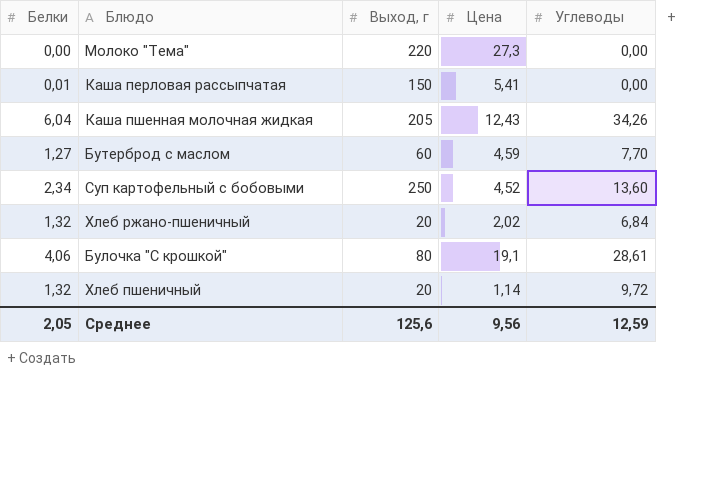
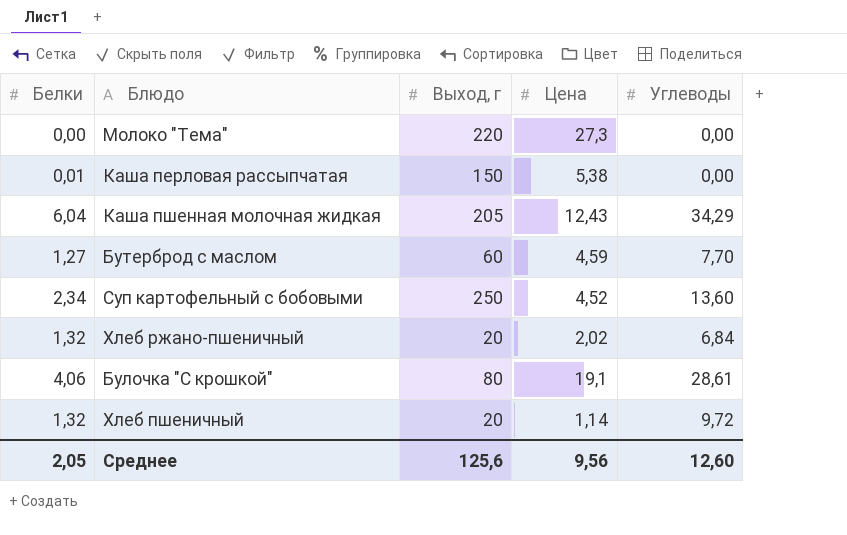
Каша перловая рассыпчатая | Цена: 5,41 -> 5,38
Каша пшенная молочная жидкая | Углеводы: 34,26 -> 34,29
Среднее | Углеводы: 12,59 -> 12,60

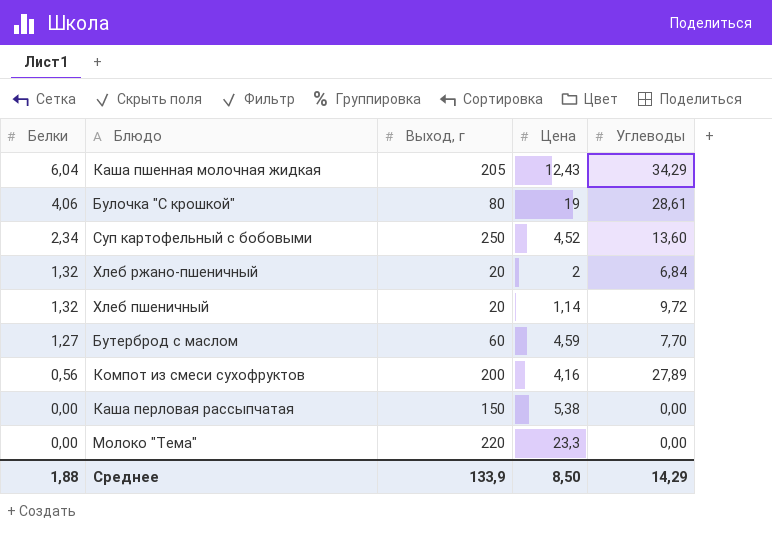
row order: none -> Белки descending
Булочка "С крошкой" | Цена: 19,1 -> 19
Хлеб ржано-пшеничный | Цена: 2,02 -> 2
row Компот из смеси сухофруктов: none -> 0,56 | 200 | 4,16 | 27,89
Каша перловая рассыпчатая | Белки: 0,01 -> 0,00
Молоко "Тема" | Цена: 27,3 -> 23,3
Среднее | Белки: 2,05 -> 1,88
Среднее | Выход, г: 125,6 -> 133,9
Среднее | Цена: 9,56 -> 8,50
Среднее | Углеводы: 12,60 -> 14,29

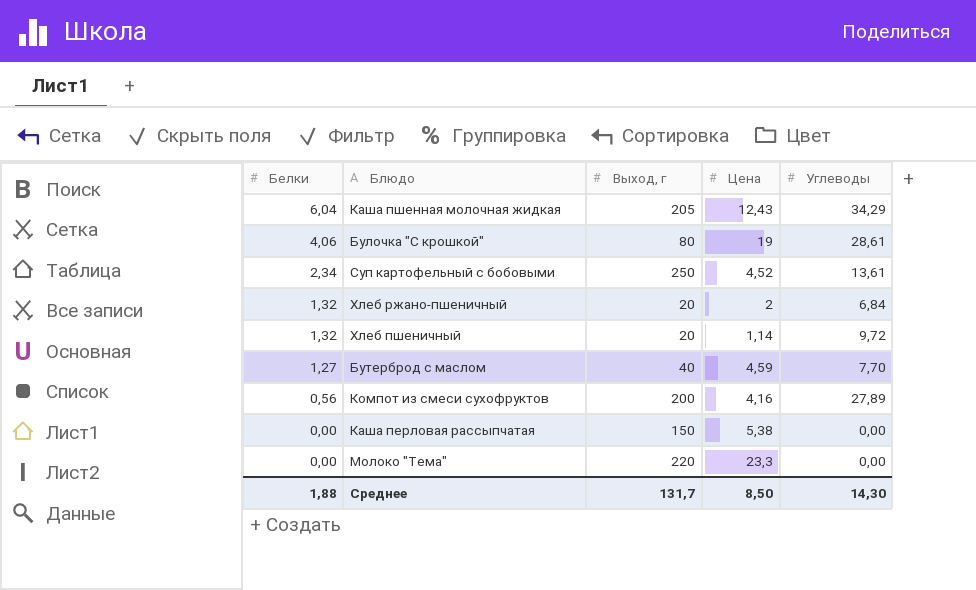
Суп картофельный с бобовыми | Углеводы: 13,60 -> 13,61
Бутерброд с маслом | Выход, г: 60 -> 40
Среднее | Выход, г: 133,9 -> 131,7
Среднее | Углеводы: 14,29 -> 14,30

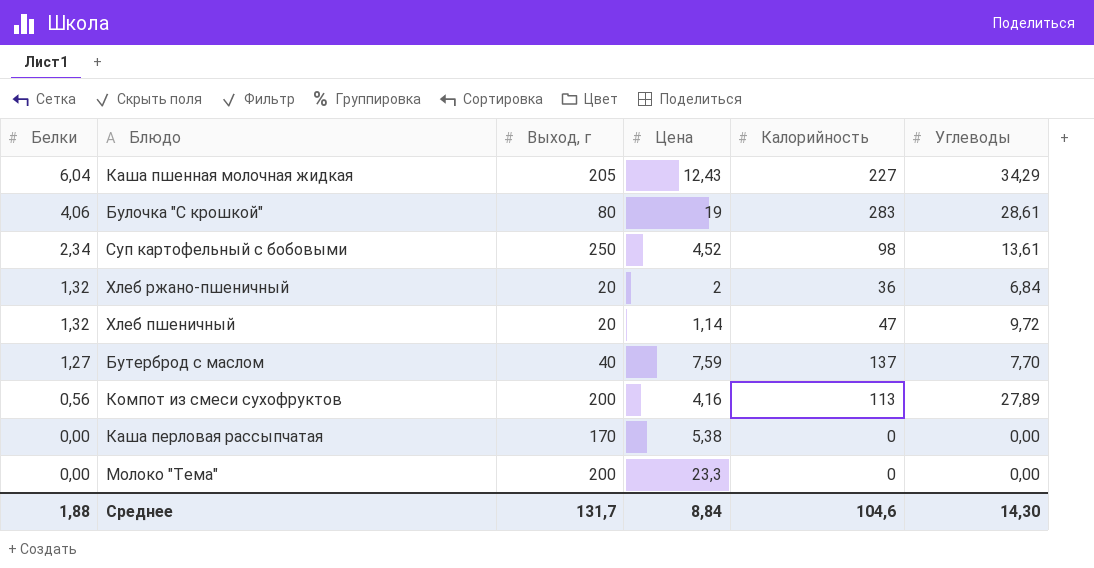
column Калорийность | position: none -> 5
Бутерброд с маслом | Цена: 4,59 -> 7,59
Каша перловая рассыпчатая | Выход, г: 150 -> 170
Молоко "Тема" | Выход, г: 220 -> 200
Среднее | Цена: 8,50 -> 8,84

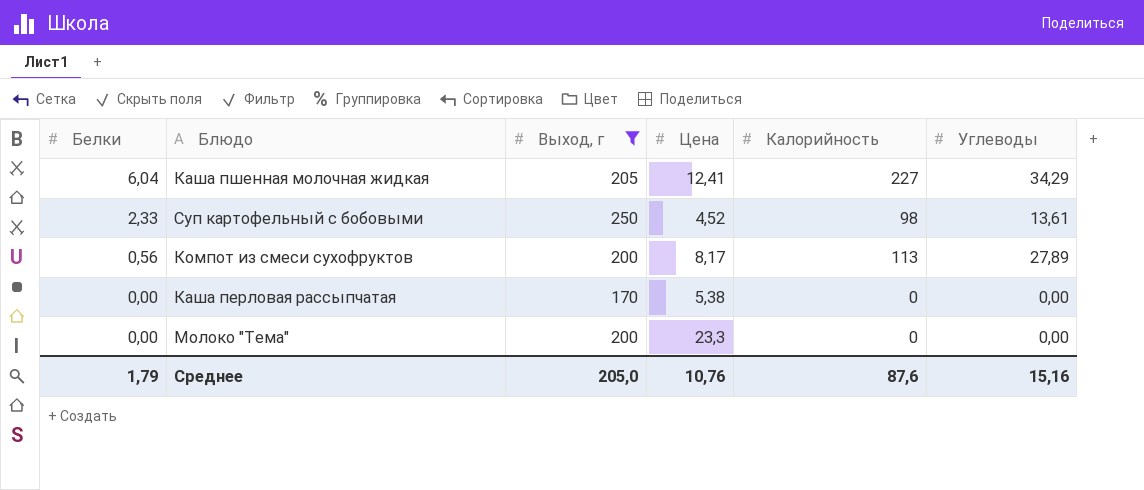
filter: none -> Выход, г >= 170
Каша пшенная молочная жидкая | Цена: 12,43 -> 12,41
Суп картофельный с бобовыми | Белки: 2,34 -> 2,33
Компот из смеси сухофруктов | Цена: 4,16 -> 8,17
Среднее | Белки: 1,88 -> 1,79
Среднее | Выход, г: 131,7 -> 205,0
Среднее | Цена: 8,84 -> 10,76
Среднее | Калорийность: 104,6 -> 87,6
Среднее | Углеводы: 14,30 -> 15,16

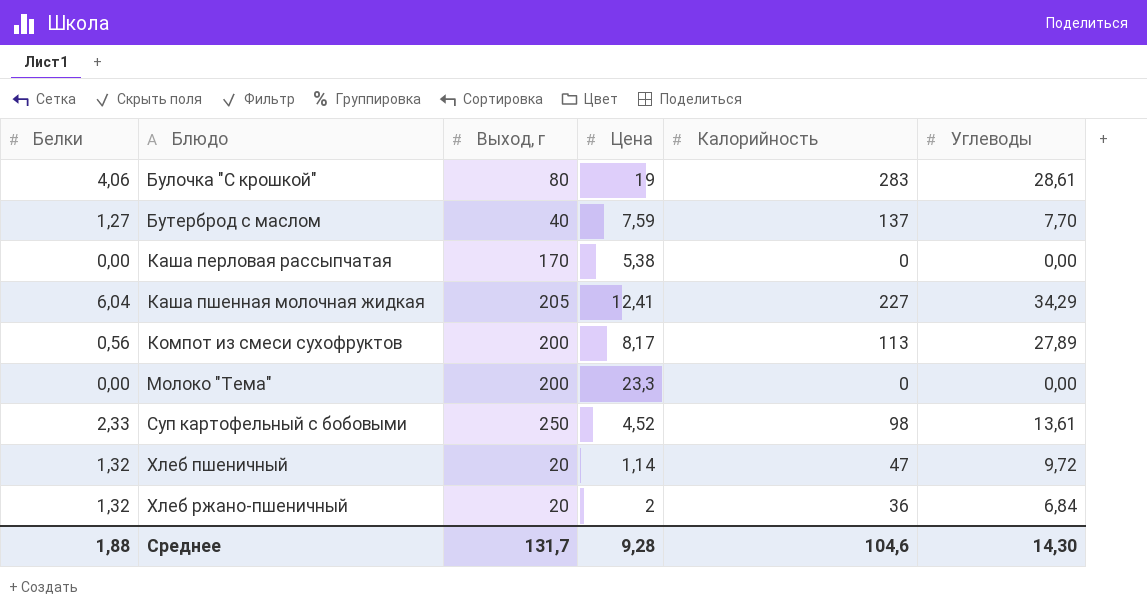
filter: Выход, г >= 170 -> none
row order: Белки descending -> Блюдо ascending
Среднее | Белки: 1,79 -> 1,88
Среднее | Выход, г: 205,0 -> 131,7
Среднее | Цена: 10,76 -> 9,28
Среднее | Калорийность: 87,6 -> 104,6
Среднее | Углеводы: 15,16 -> 14,30

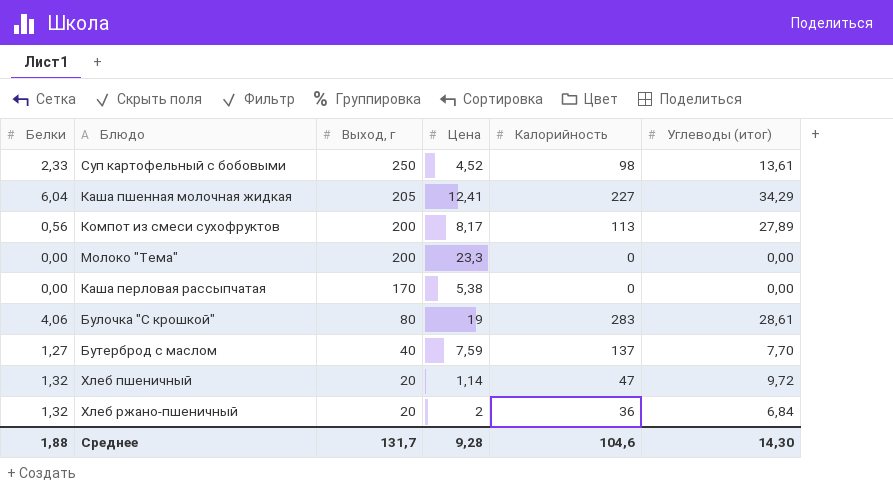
row order: Блюдо ascending -> Выход, г descending
column name: Углеводы -> Углеводы (итог)

